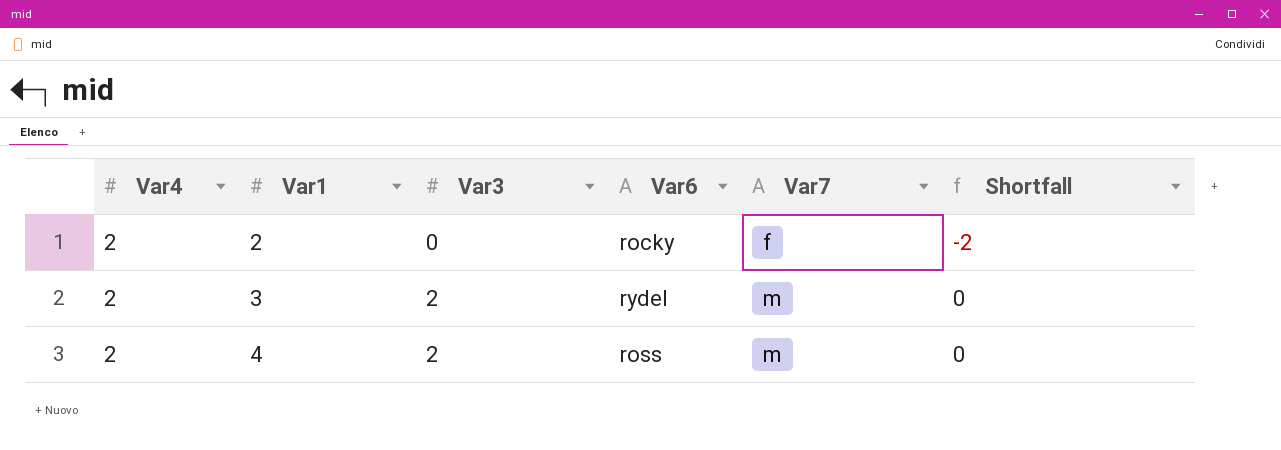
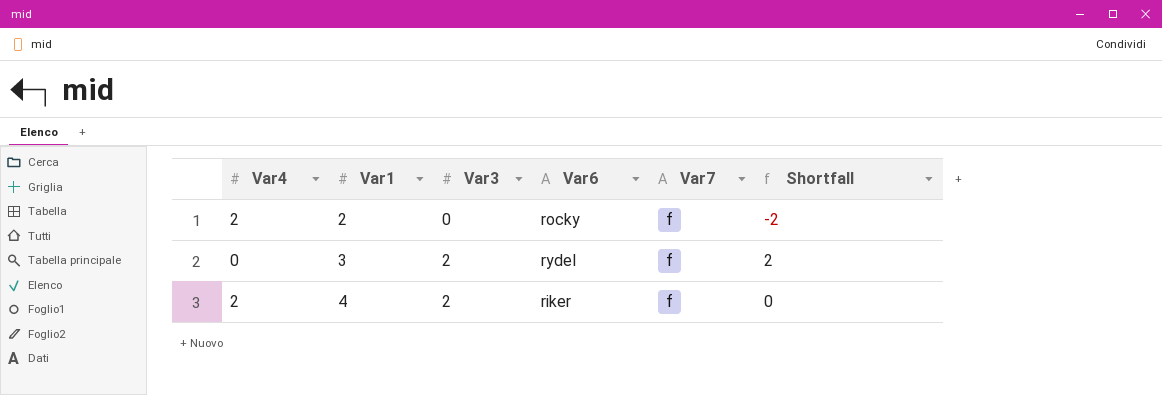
3 | Var4: 2 -> 0
3 | Var7: m -> f
3 | Shortfall: 0 -> 2
4 | Var6: ross -> riker
4 | Var7: m -> f

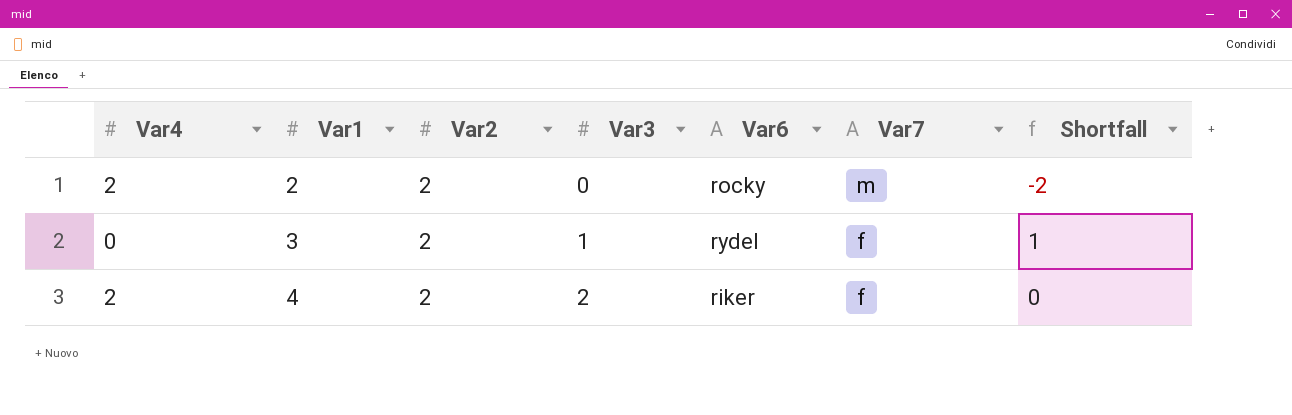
column Var2 | position: none -> 3
2 | Var7: f -> m
3 | Var3: 2 -> 1
3 | Shortfall: 2 -> 1

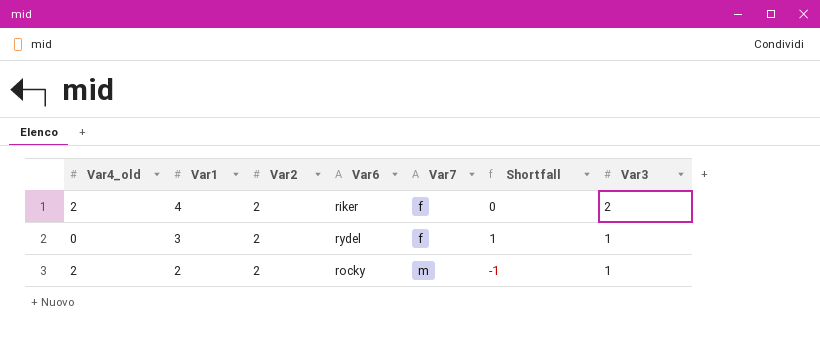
row order: Var1 ascending -> Var1 descending
column name: Var4 -> Var4_old
column Var3 | position: 4 -> 7
2 | Shortfall: -2 -> -1
2 | Var3: 0 -> 1

